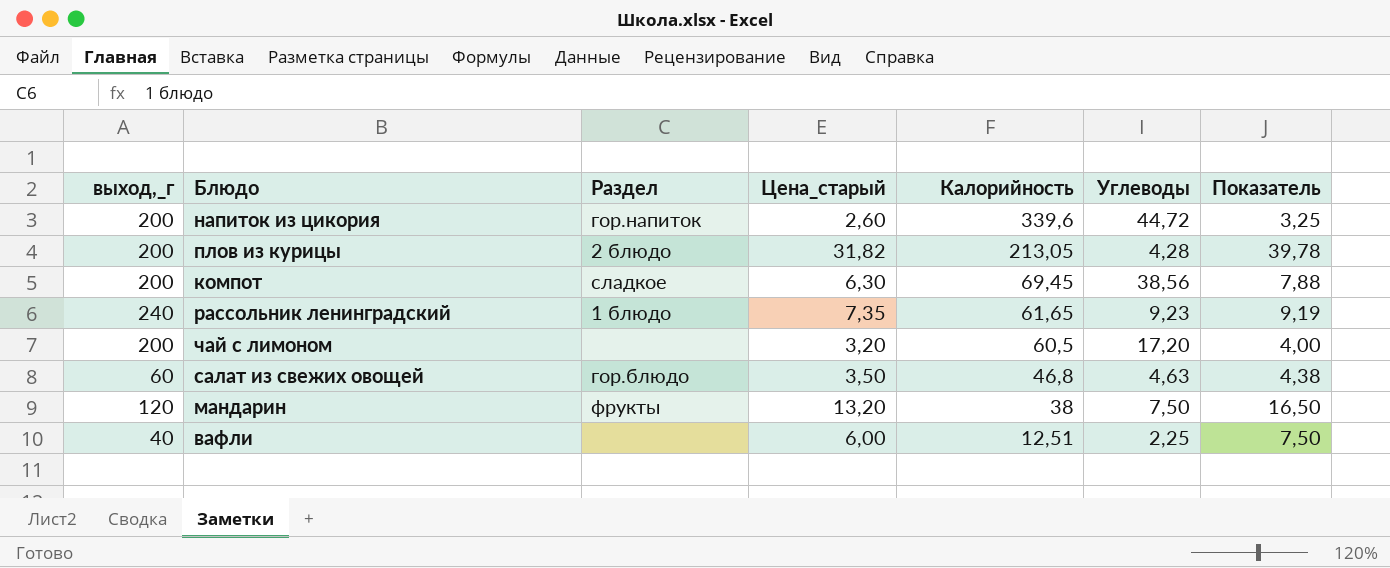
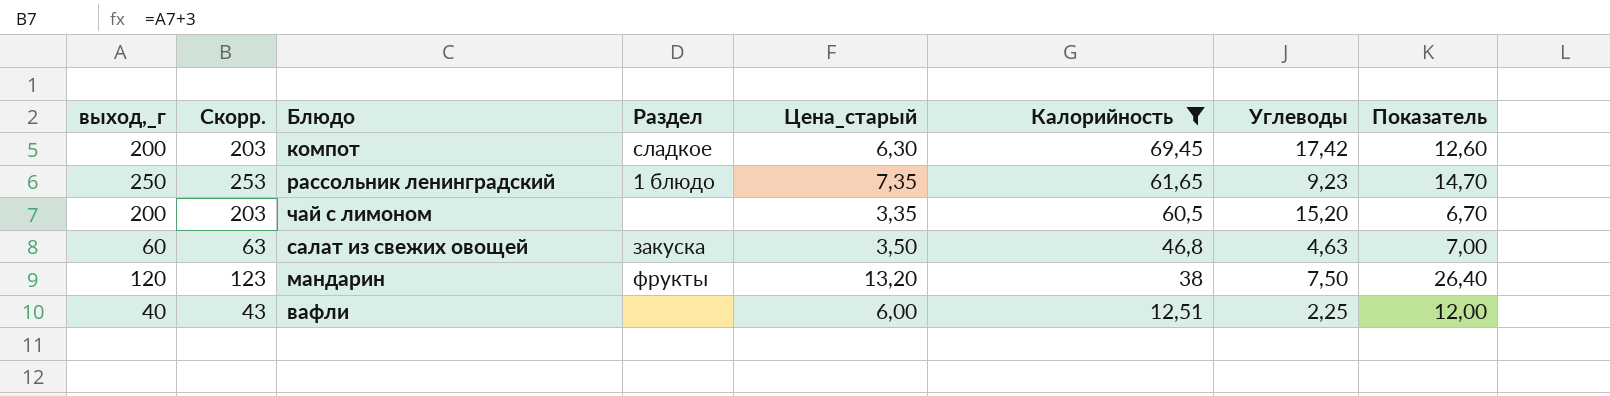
filter: none -> Калорийность <= 69,45
column Скорр. | formula: none -> [выход,_г] + 3
column Показатель | formula: [Цена_старый] * 1,25 -> [Цена_старый] * 2
компот | Углеводы: 38,56 -> 17,42
рассольник ленинградский | выход,_г: 240 -> 250
чай с лимоном | Цена_старый: 3,20 -> 3,35
чай с лимоном | Углеводы: 17,20 -> 15,20
салат из свежих овощей | Раздел: гор.блюдо -> закуска

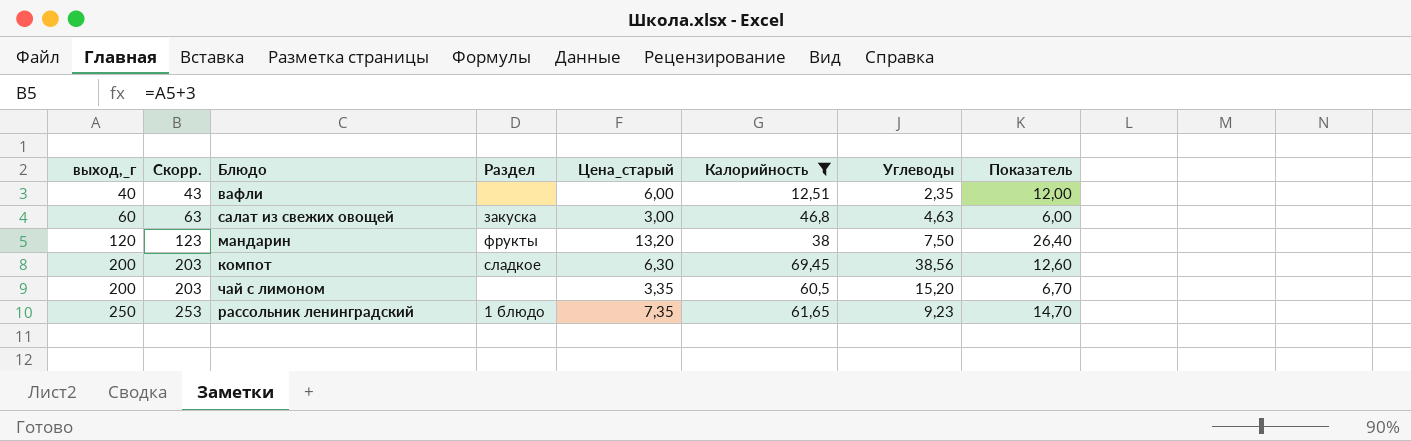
row order: Калорийность descending -> выход,_г ascending
вафли | Углеводы: 2,25 -> 2,35
салат из свежих овощей | Цена_старый: 3,50 -> 3,00
салат из свежих овощей | Показатель: 7,00 -> 6,00
компот | Углеводы: 17,42 -> 38,56

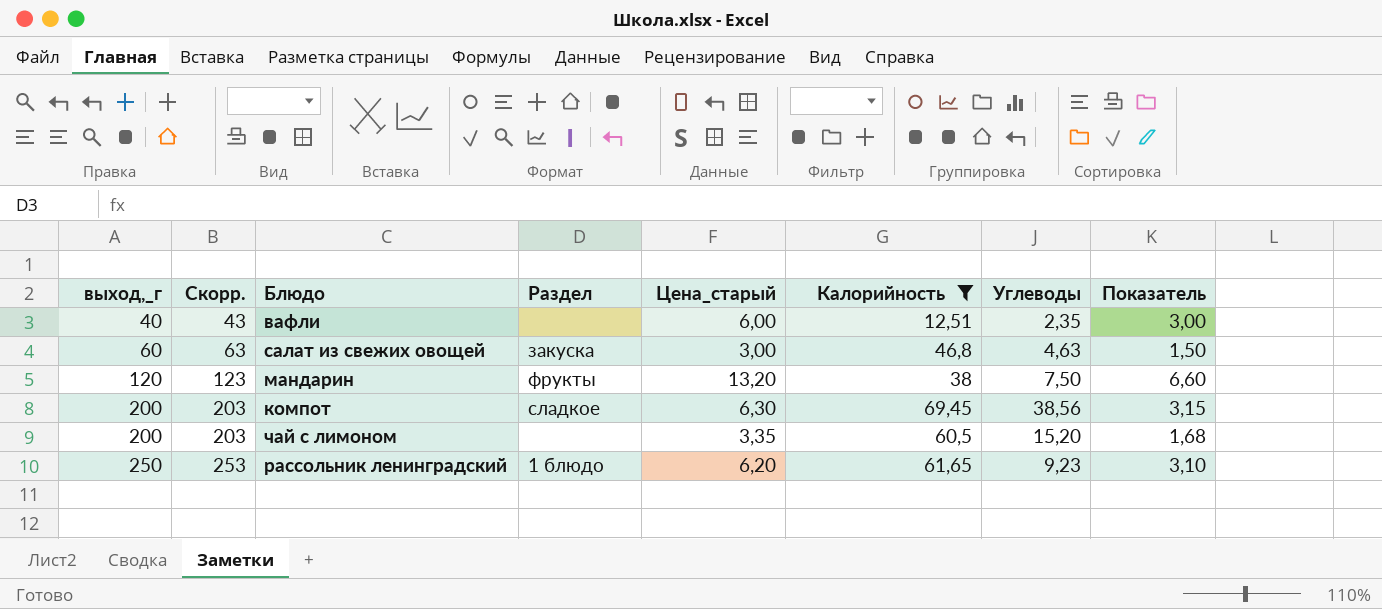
column Показатель | formula: [Цена_старый] * 2 -> [Цена_старый] * 0,5
рассольник ленинградский | Цена_старый: 7,35 -> 6,20

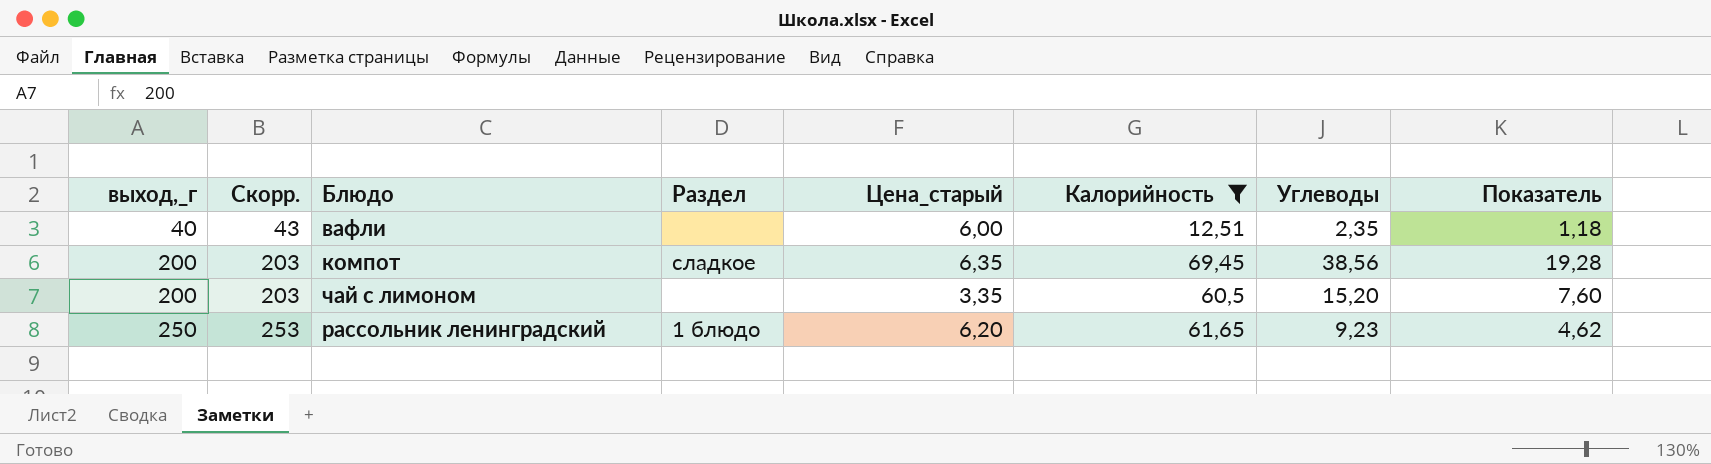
column Показатель | formula: [Цена_старый] * 0,5 -> [Углеводы] * 0,5
row салат из свежих овощей: 60 | 63 | закуска | 3,00 | 46,8 | 4,63 | 1,50 -> none
row мандарин: 120 | 123 | фрукты | 13,20 | 38 | 7,50 | 6,60 -> none
компот | Цена_старый: 6,30 -> 6,35

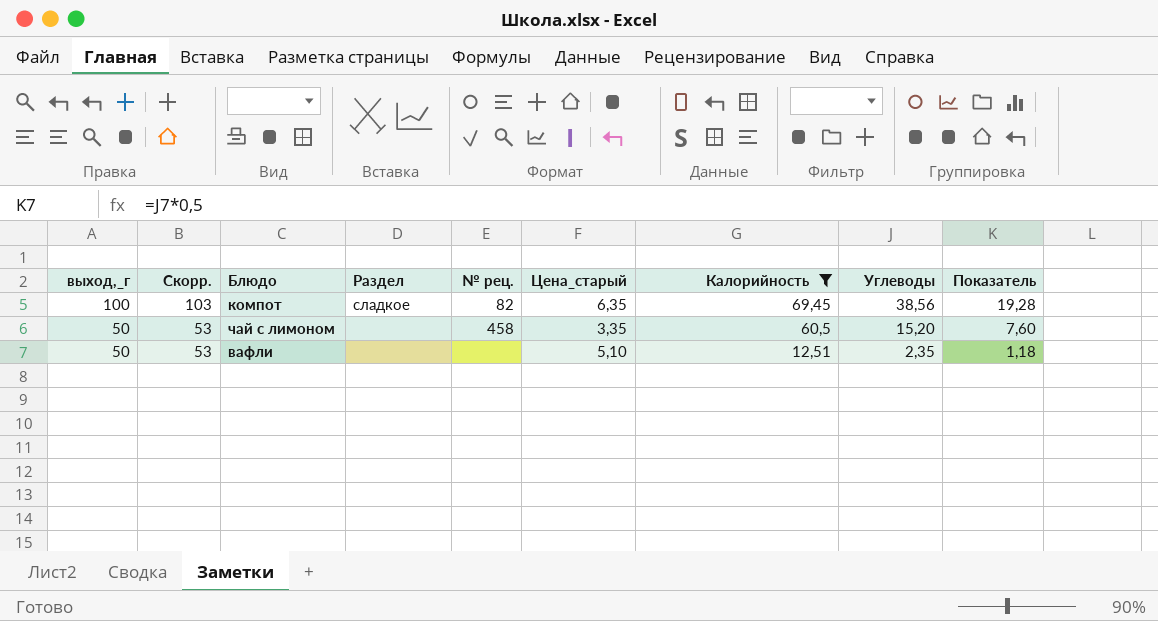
row order: выход,_г ascending -> выход,_г descending
column № рец. | position: none -> 5
row рассольник ленинградский: 250 | 253 | 1 блюдо | 6,20 | 61,65 | 9,23 | 4,62 -> none
компот | выход,_г: 200 -> 100
компот | Скорр.: 203 -> 103
чай с лимоном | выход,_г: 200 -> 50
чай с лимоном | Скорр.: 203 -> 53
вафли | выход,_г: 40 -> 50
вафли | Скорр.: 43 -> 53
вафли | Цена_старый: 6,00 -> 5,10

